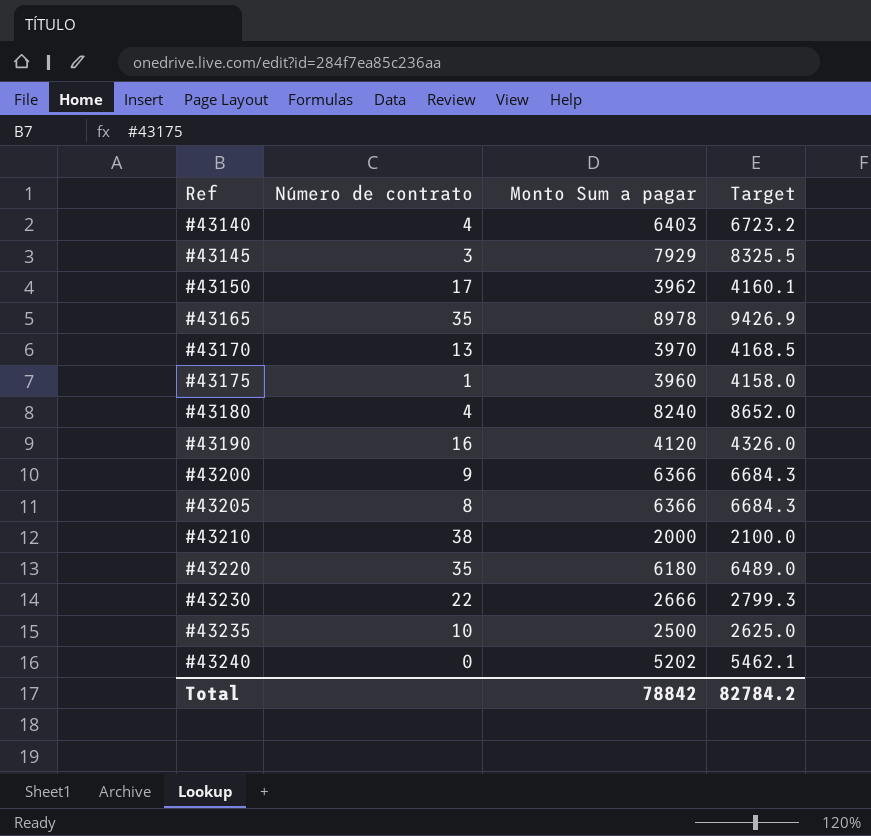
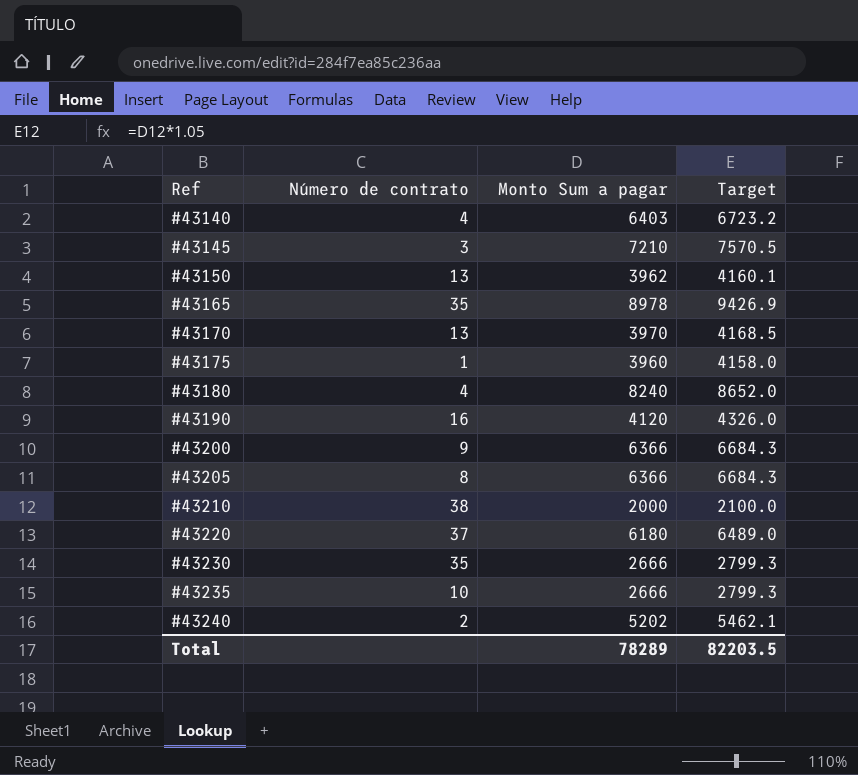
#43145 | Monto Sum a pagar: 7929 -> 7210
#43145 | Target: 8325.5 -> 7570.5
#43150 | Número de contrato: 17 -> 13
#43220 | Número de contrato: 35 -> 37
#43230 | Número de contrato: 22 -> 35
#43235 | Monto Sum a pagar: 2500 -> 2666
#43235 | Target: 2625.0 -> 2799.3
#43240 | Número de contrato: 0 -> 2
Total | Monto Sum a pagar: 78842 -> 78289
Total | Target: 82784.2 -> 82203.5

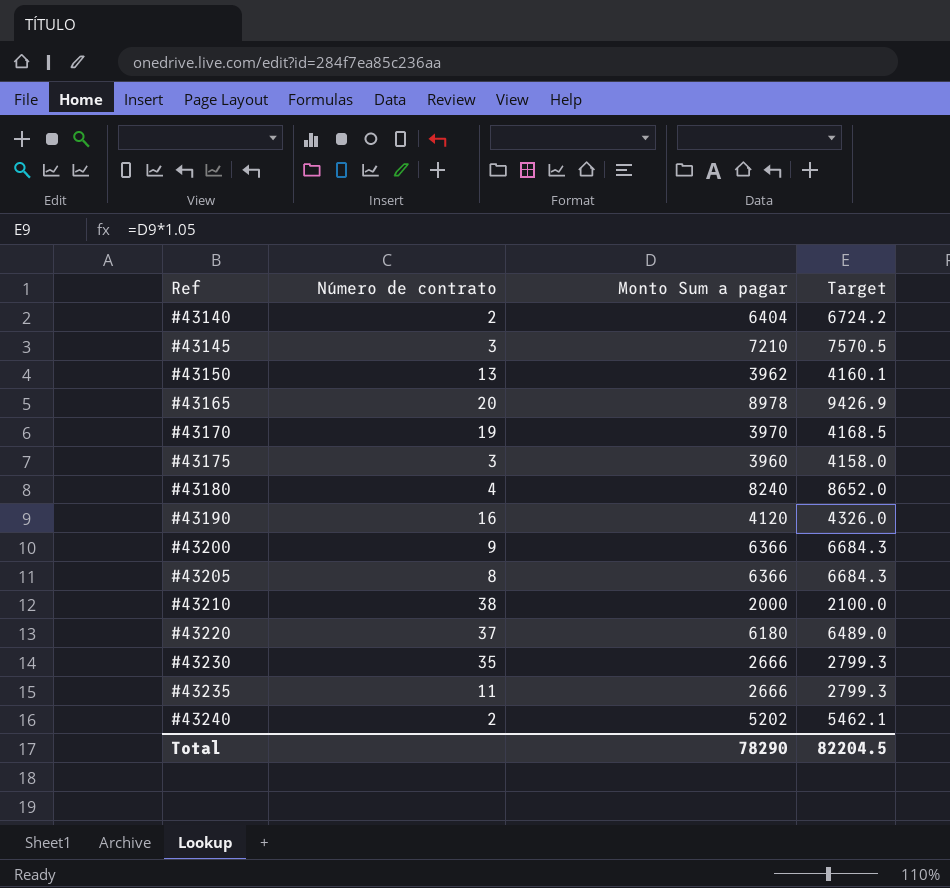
#43140 | Número de contrato: 4 -> 2
#43140 | Monto Sum a pagar: 6403 -> 6404
#43140 | Target: 6723.2 -> 6724.2
#43165 | Número de contrato: 35 -> 20
#43170 | Número de contrato: 13 -> 19
#43175 | Número de contrato: 1 -> 3
#43235 | Número de contrato: 10 -> 11
Total | Monto Sum a pagar: 78289 -> 78290
Total | Target: 82203.5 -> 82204.5

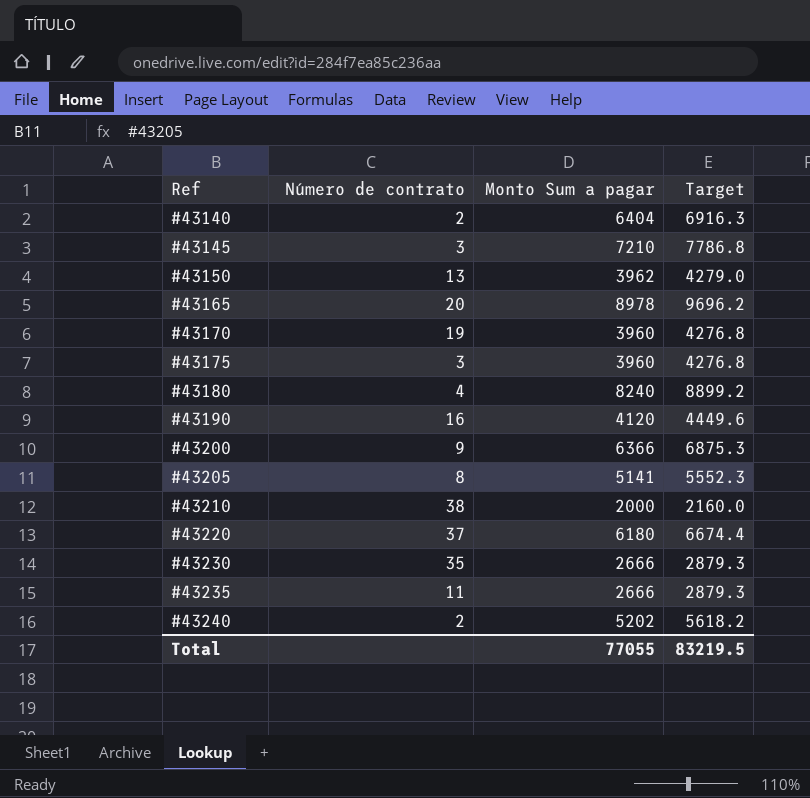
column Target | formula: [Monto Sum a pagar] * 1.05 -> [Monto Sum a pagar] * 1.08
#43170 | Monto Sum a pagar: 3970 -> 3960
#43205 | Monto Sum a pagar: 6366 -> 5141
Total | Monto Sum a pagar: 78290 -> 77055
Total | Target: 82204.5 -> 83219.5

